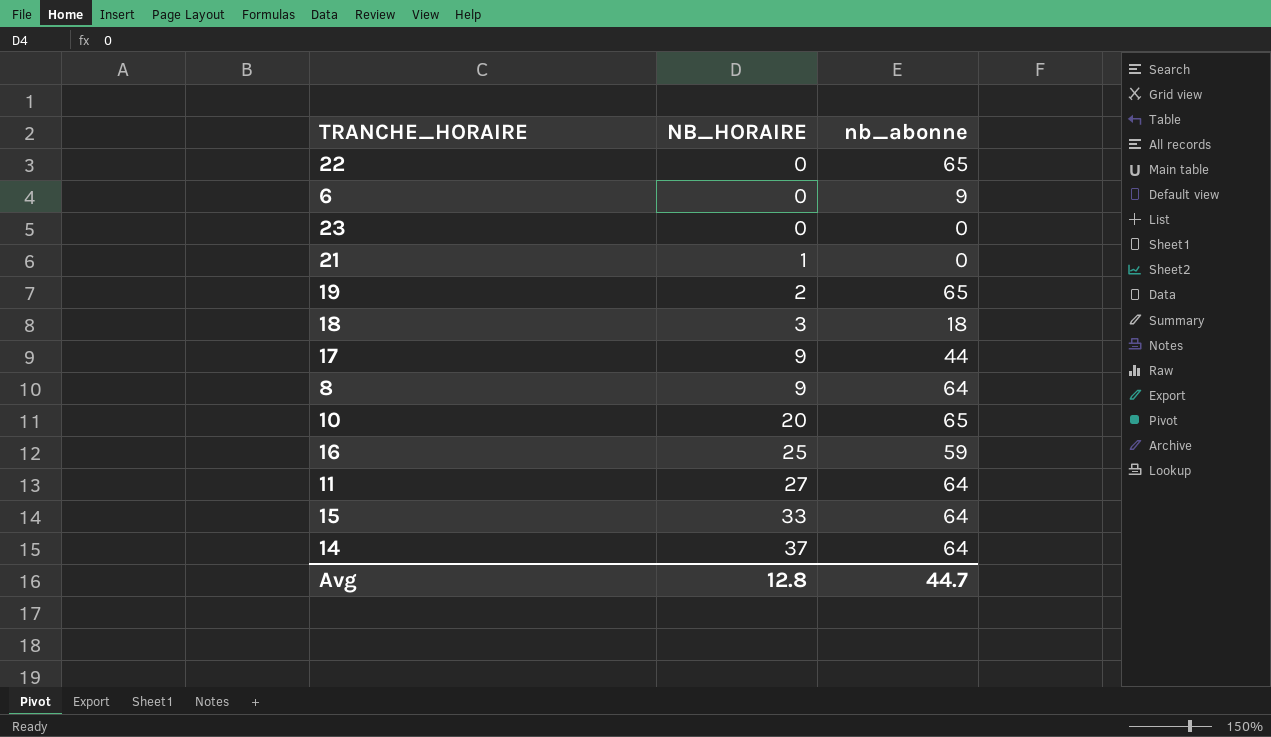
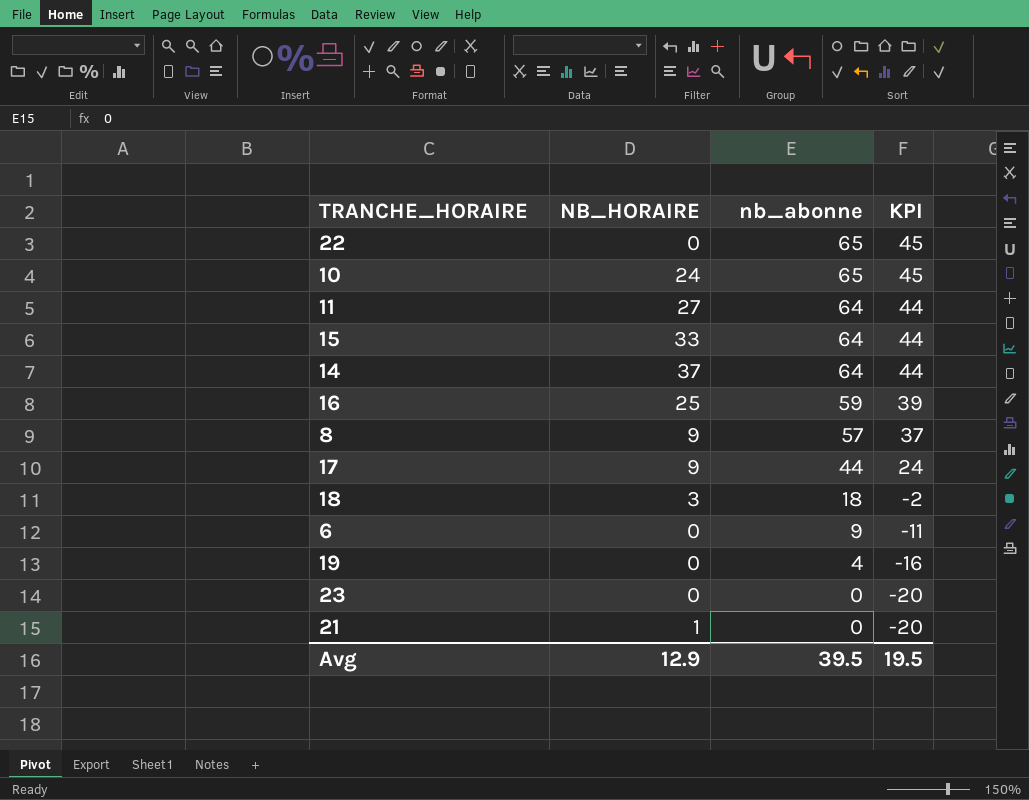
row order: NB_HORAIRE ascending -> nb_abonne descending
column KPI | formula: none -> [nb_abonne] - 20
10 | NB_HORAIRE: 20 -> 24
8 | nb_abonne: 64 -> 57
19 | NB_HORAIRE: 2 -> 0
19 | nb_abonne: 65 -> 4
Avg | NB_HORAIRE: 12.8 -> 12.9
Avg | nb_abonne: 44.7 -> 39.5

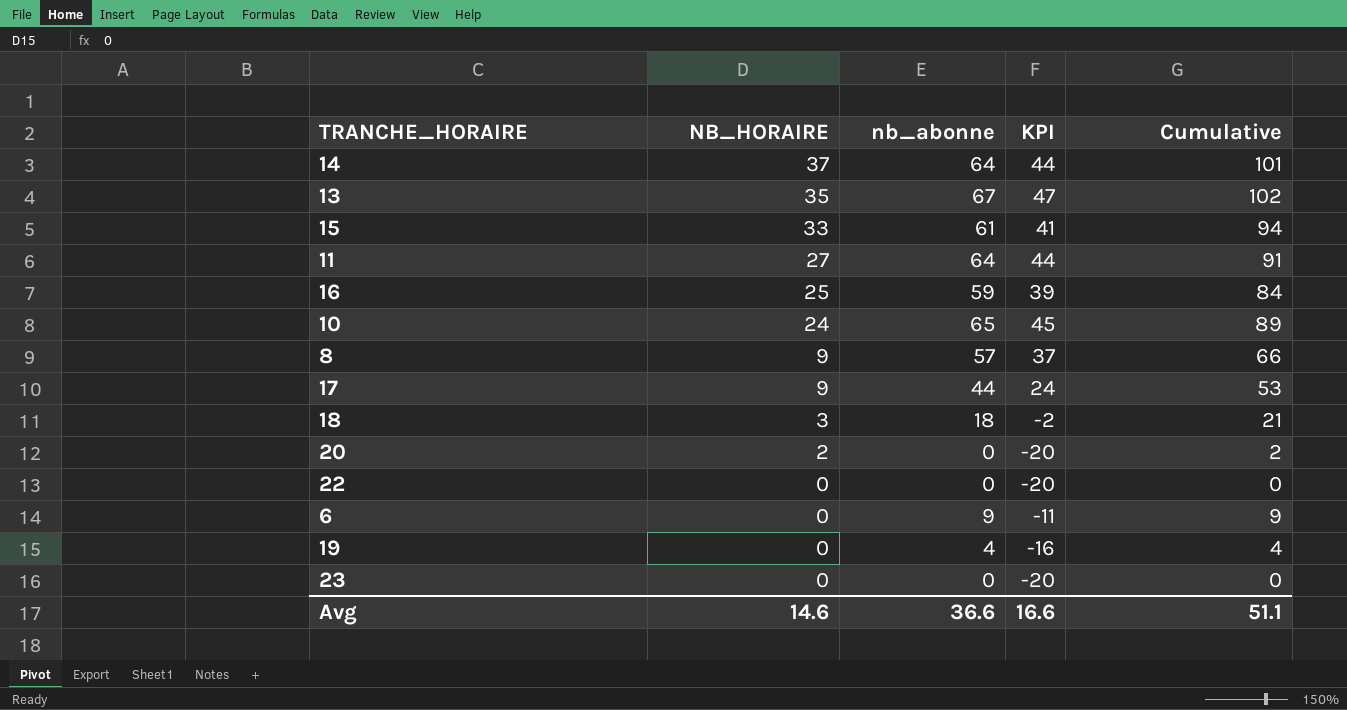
row order: nb_abonne descending -> NB_HORAIRE descending
column Cumulative | formula: none -> [NB_HORAIRE] + [nb_abonne]
row 21: 1 | 0 | -20 -> none
row 13: none -> 35 | 67 | 47 | 102
15 | nb_abonne: 64 -> 61
15 | KPI: 44 -> 41
row 20: none -> 2 | 0 | -20 | 2
22 | nb_abonne: 65 -> 0
22 | KPI: 45 -> -20
Avg | NB_HORAIRE: 12.9 -> 14.6
Avg | nb_abonne: 39.5 -> 36.6
Avg | KPI: 19.5 -> 16.6

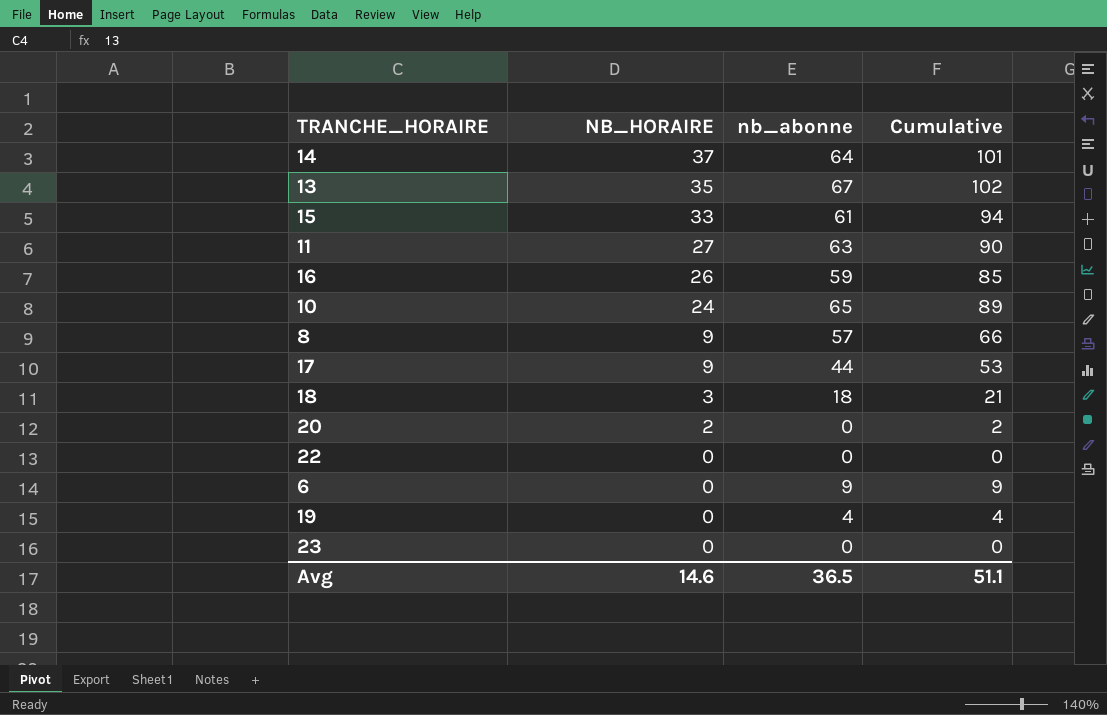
column KPI | formula: [nb_abonne] - 20 -> none
11 | nb_abonne: 64 -> 63
11 | Cumulative: 91 -> 90
16 | NB_HORAIRE: 25 -> 26
16 | Cumulative: 84 -> 85
Avg | nb_abonne: 36.6 -> 36.5

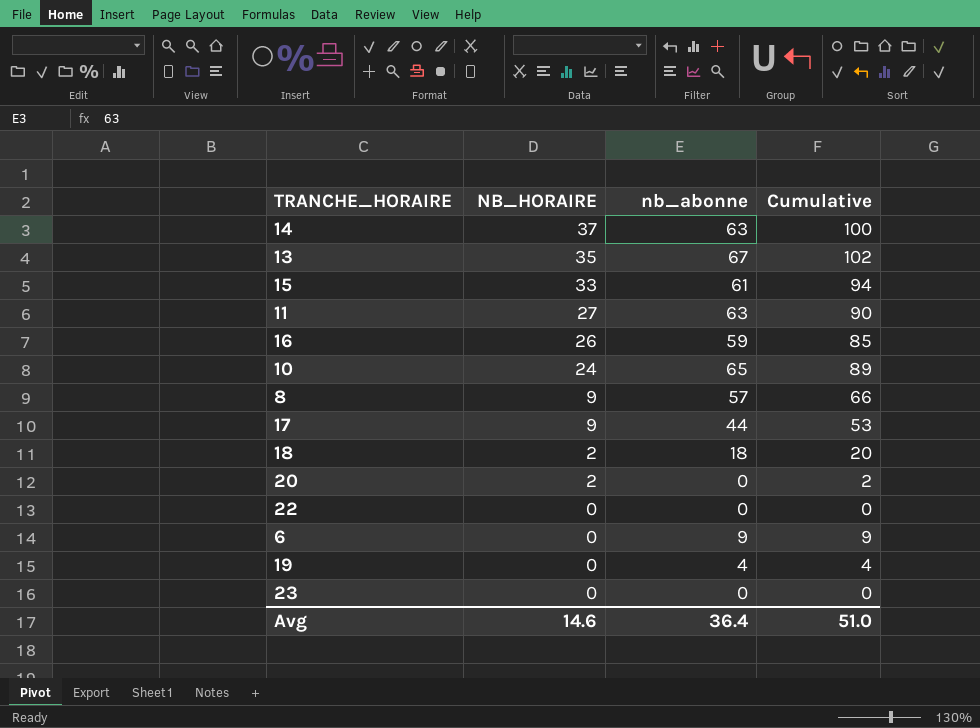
14 | nb_abonne: 64 -> 63
14 | Cumulative: 101 -> 100
18 | NB_HORAIRE: 3 -> 2
18 | Cumulative: 21 -> 20
Avg | nb_abonne: 36.5 -> 36.4
Avg | Cumulative: 51.1 -> 51.0

